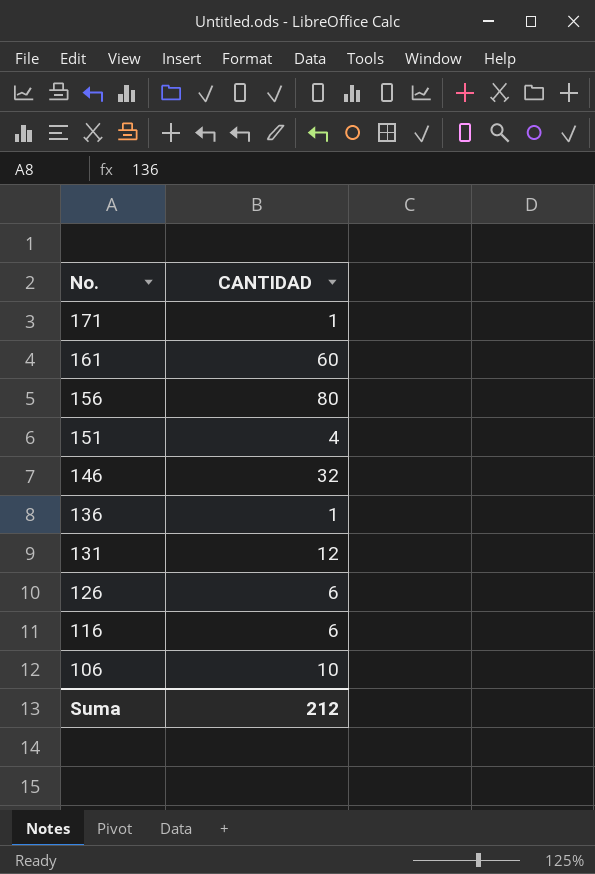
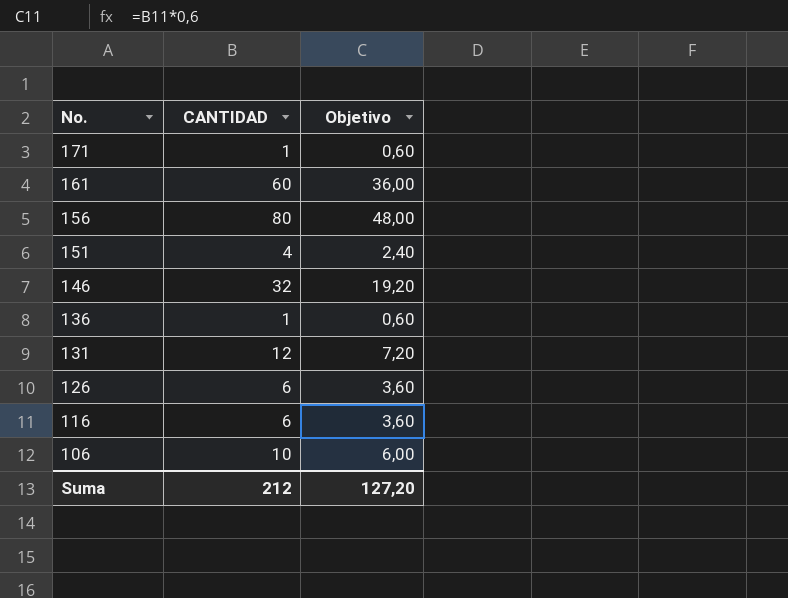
column Objetivo | formula: none -> [CANTIDAD] * 0,6

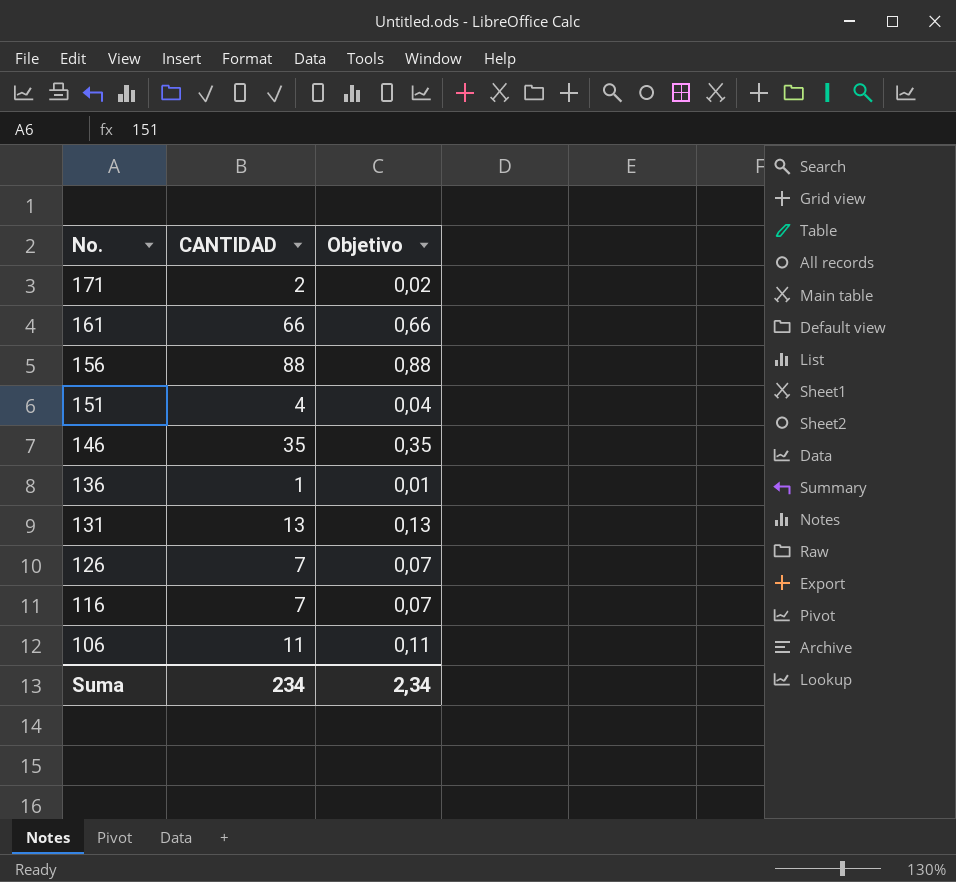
column Objetivo | formula: [CANTIDAD] * 0,6 -> [CANTIDAD] * 0,01
171 | CANTIDAD: 1 -> 2
161 | CANTIDAD: 60 -> 66
156 | CANTIDAD: 80 -> 88
146 | CANTIDAD: 32 -> 35
131 | CANTIDAD: 12 -> 13
126 | CANTIDAD: 6 -> 7
116 | CANTIDAD: 6 -> 7
106 | CANTIDAD: 10 -> 11
Suma | CANTIDAD: 212 -> 234
Suma | Objetivo: 127,20 -> 2,34

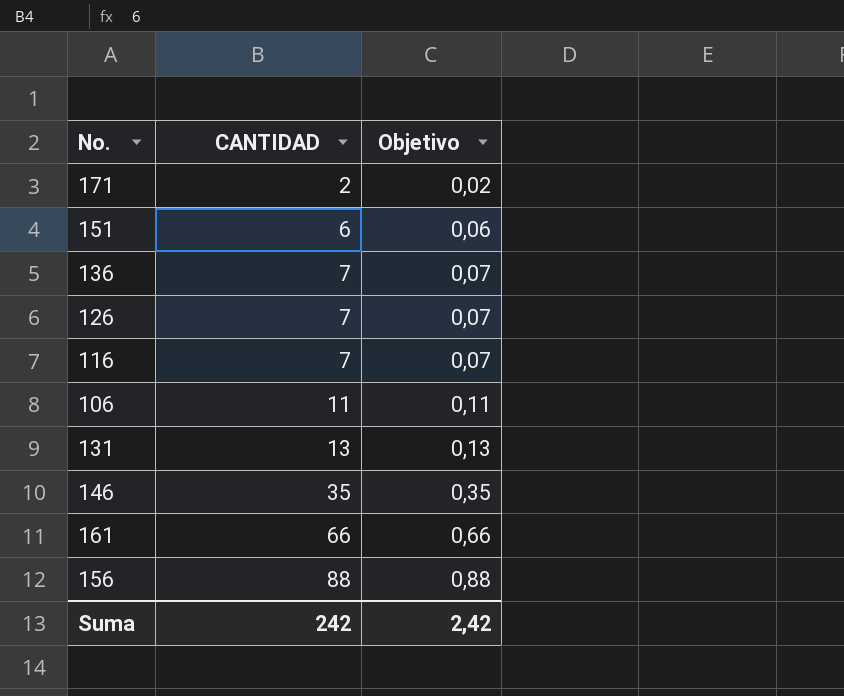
row order: No. descending -> CANTIDAD ascending
151 | CANTIDAD: 4 -> 6
151 | Objetivo: 0,04 -> 0,06
136 | CANTIDAD: 1 -> 7
136 | Objetivo: 0,01 -> 0,07
Suma | CANTIDAD: 234 -> 242
Suma | Objetivo: 2,34 -> 2,42

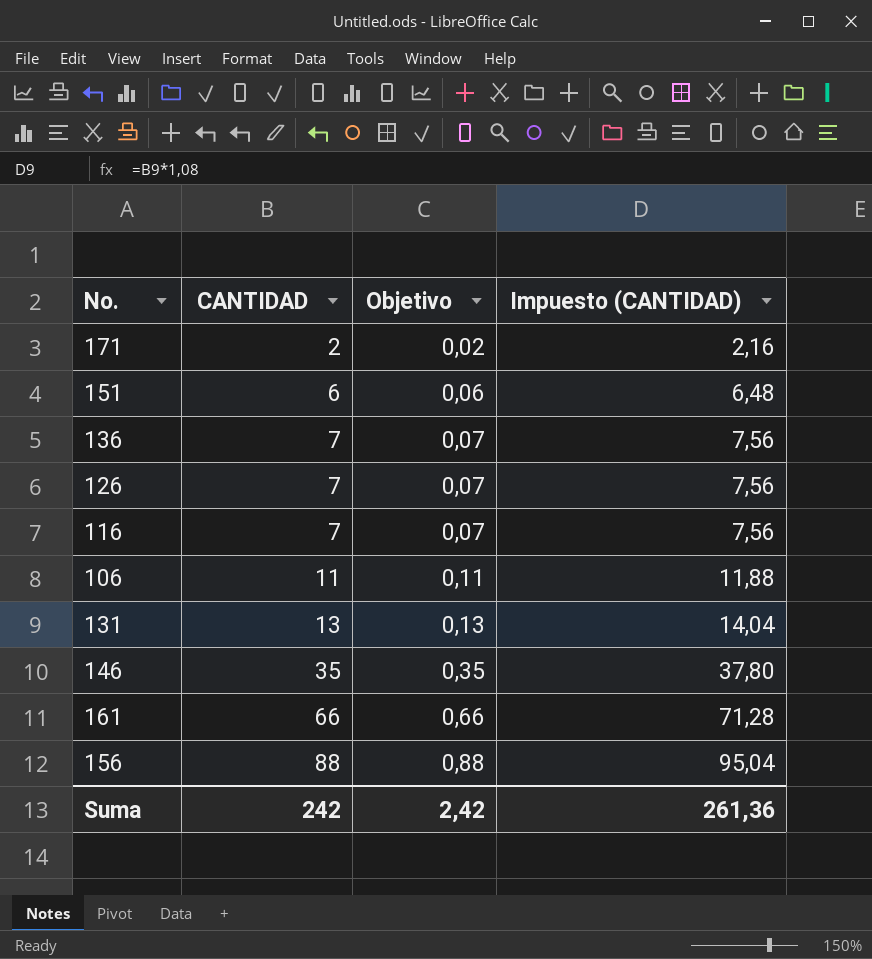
column Impuesto (CANTIDAD) | formula: none -> [CANTIDAD] * 1,08

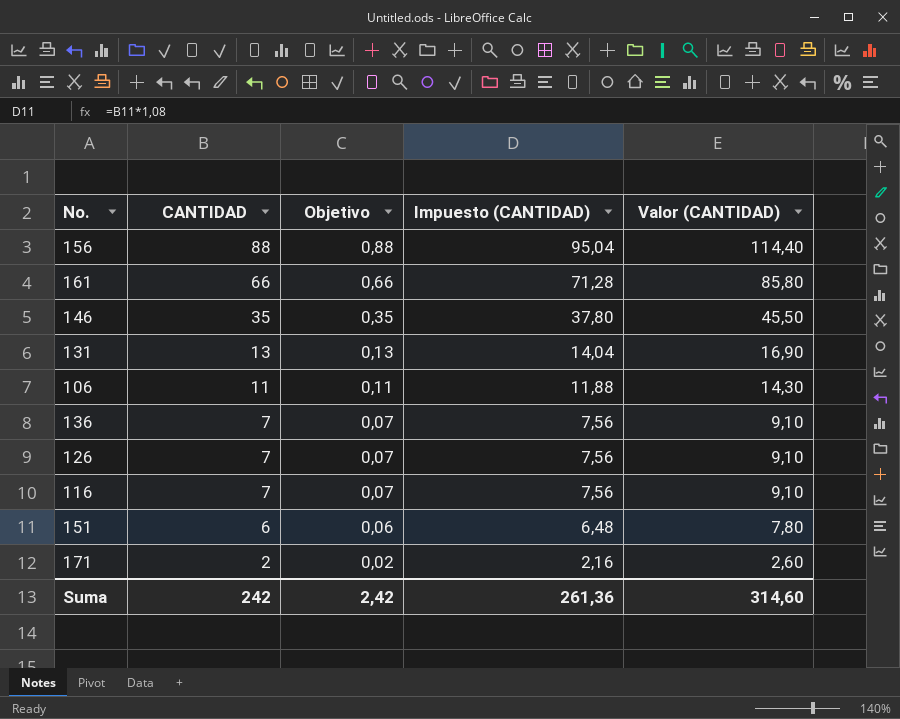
row order: CANTIDAD ascending -> CANTIDAD descending
column Valor (CANTIDAD) | formula: none -> [CANTIDAD] * 1,3

